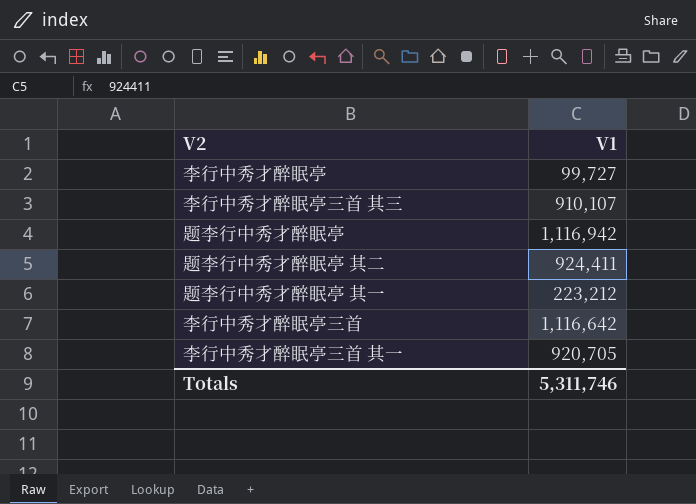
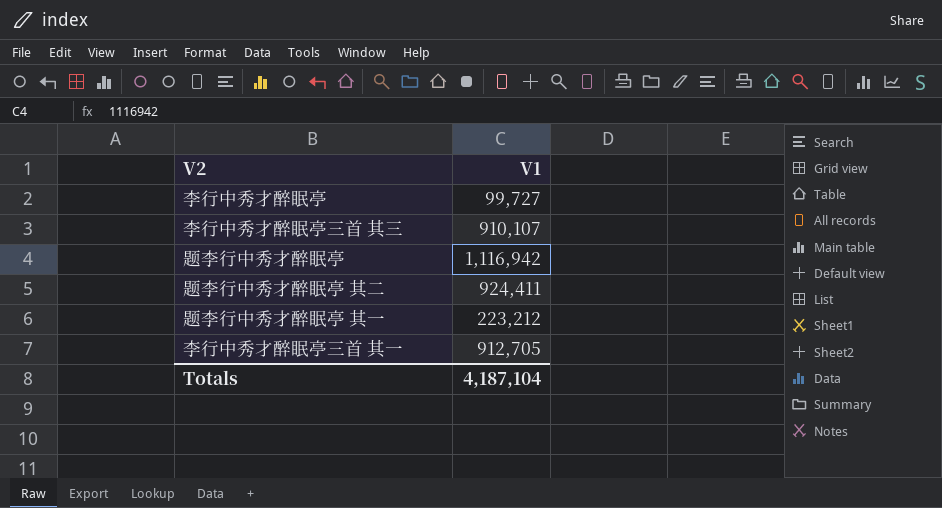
row 李行中秀才醉眠亭三首: 1,116,642 -> none
李行中秀才醉眠亭三首 其一 | V1: 920,705 -> 912,705
Totals | V1: 5,311,746 -> 4,187,104

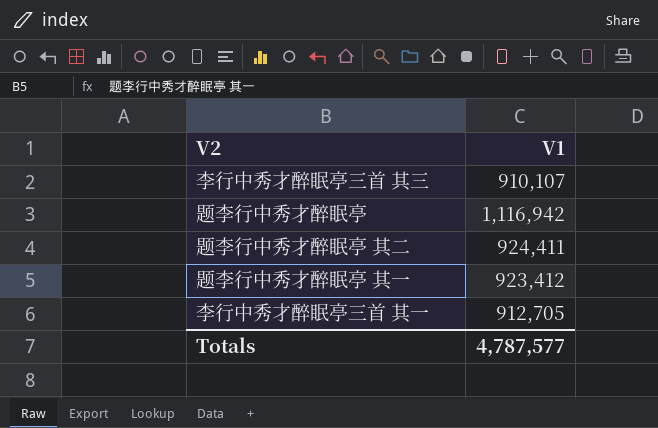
row 李行中秀才醉眠亭: 99,727 -> none
题李行中秀才醉眠亭 其一 | V1: 223,212 -> 923,412
Totals | V1: 4,187,104 -> 4,787,577

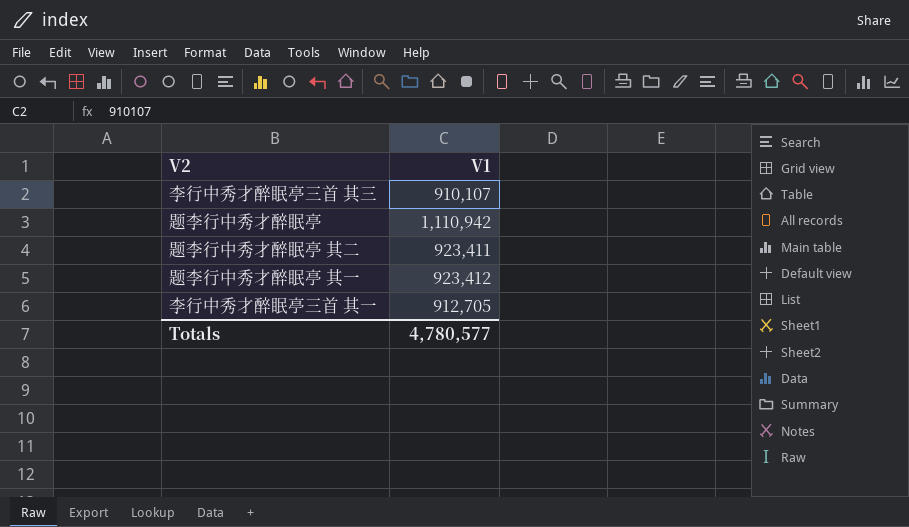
题李行中秀才醉眠亭 | V1: 1,116,942 -> 1,110,942
题李行中秀才醉眠亭 其二 | V1: 924,411 -> 923,411
Totals | V1: 4,787,577 -> 4,780,577

